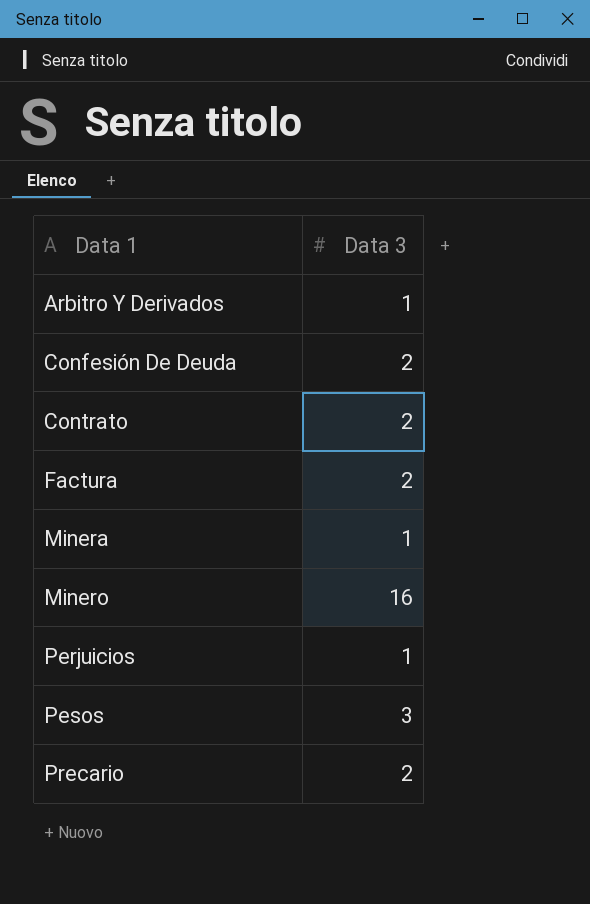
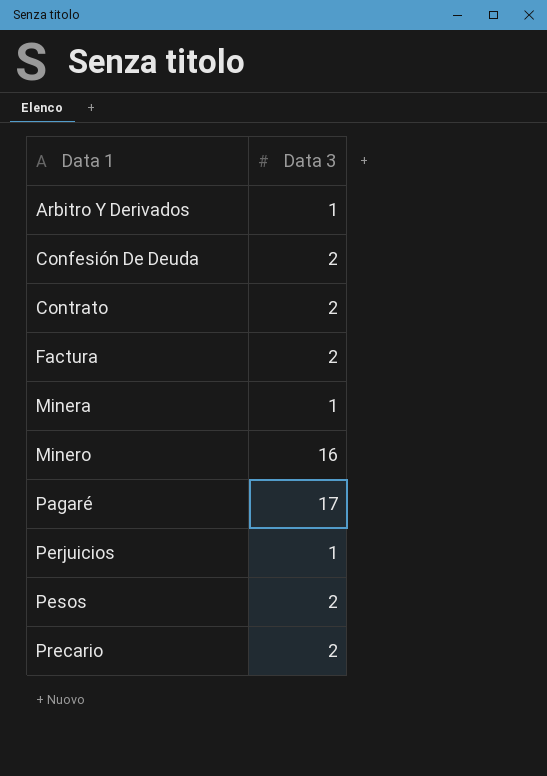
row Pagaré: none -> 17
Pesos | Data 3: 3 -> 2

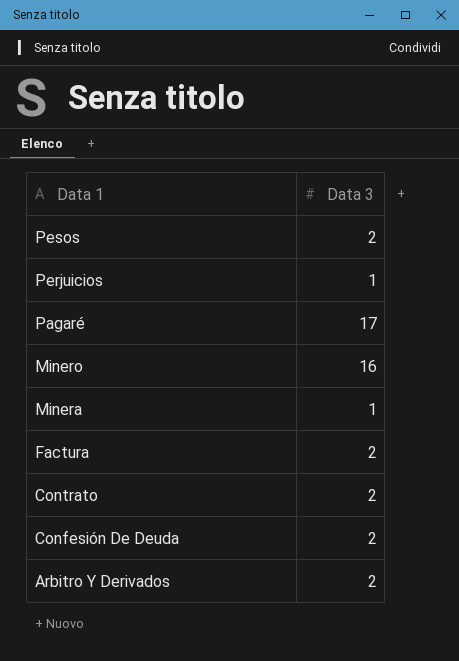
row order: Data 1 ascending -> Data 1 descending
row Precario: 2 -> none
Arbitro Y Derivados | Data 3: 1 -> 2

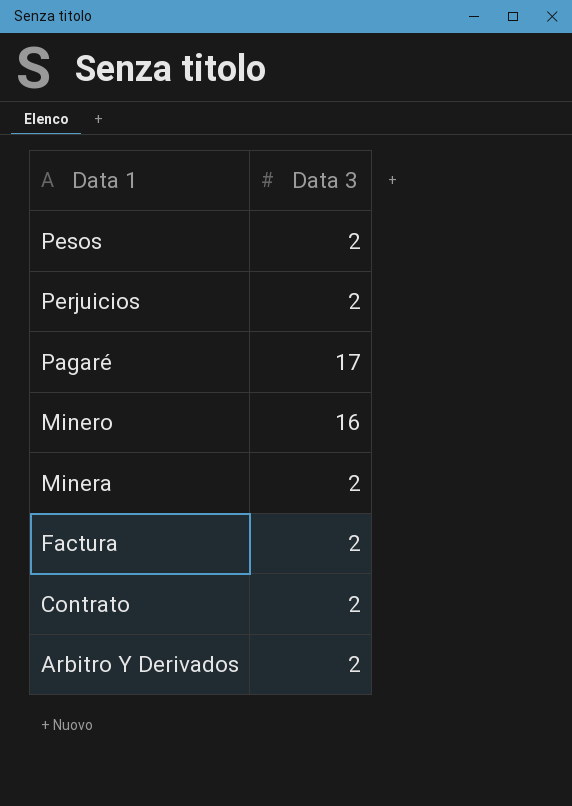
row Confesión De Deuda: 2 -> none
Perjuicios | Data 3: 1 -> 2
Minera | Data 3: 1 -> 2

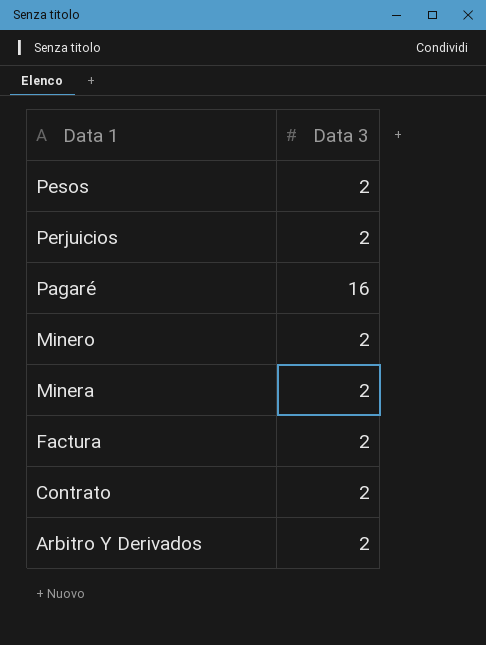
Pagaré | Data 3: 17 -> 16
Minero | Data 3: 16 -> 2

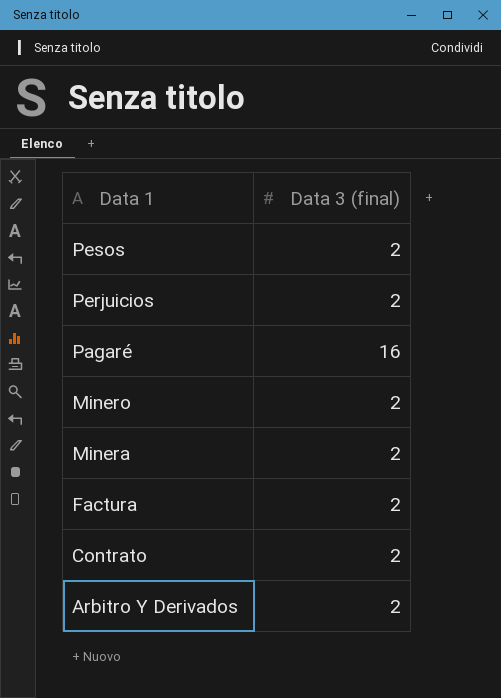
column name: Data 3 -> Data 3 (final)

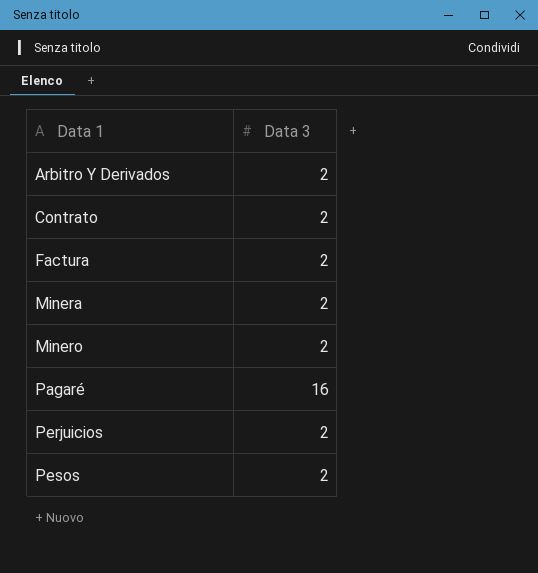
row order: Data 1 descending -> Data 1 ascending
column name: Data 3 (final) -> Data 3

